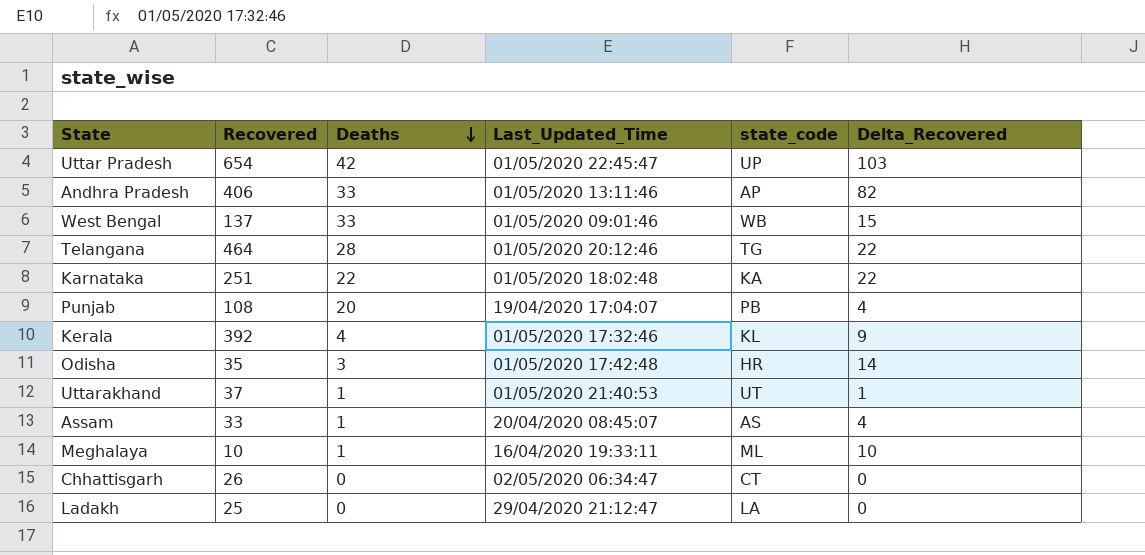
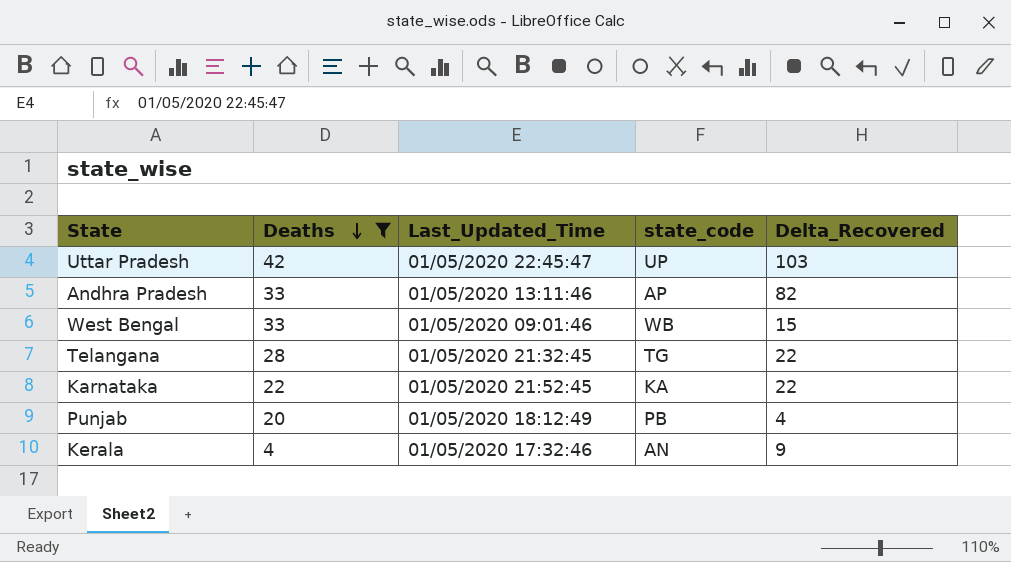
filter: none -> Deaths >= 4
column Recovered | position: 2 -> none
Telangana | Last_Updated_Time: 01/05/2020 20:12:46 -> 01/05/2020 21:32:45
Karnataka | Last_Updated_Time: 01/05/2020 18:02:48 -> 01/05/2020 21:52:45
Punjab | Last_Updated_Time: 19/04/2020 17:04:07 -> 01/05/2020 18:12:49
Kerala | state_code: KL -> AN

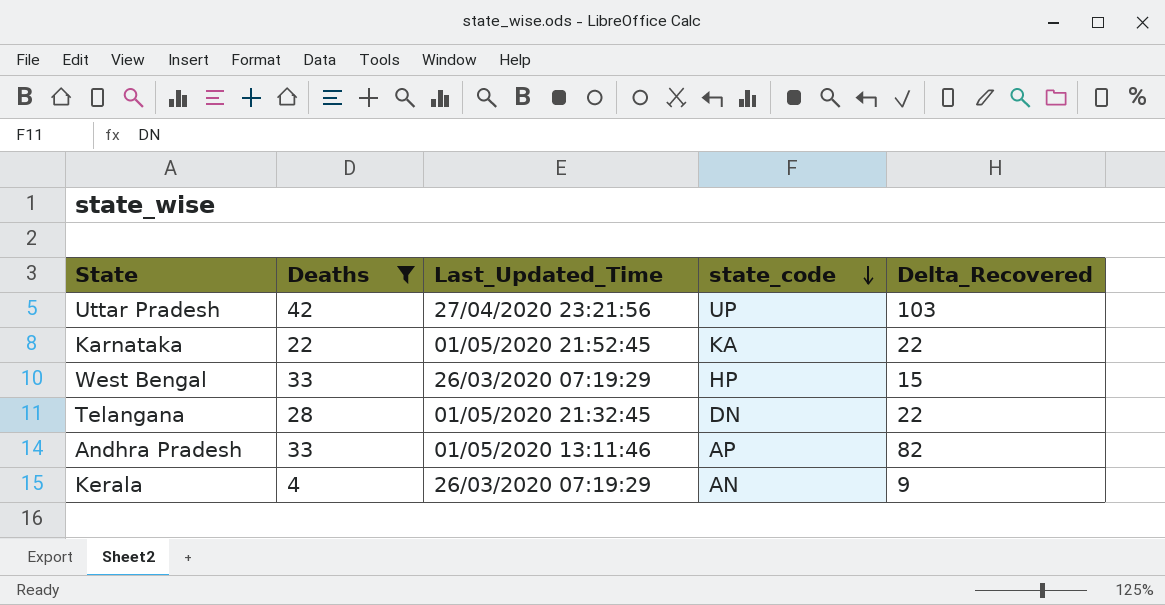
row order: Deaths descending -> state_code descending
row Punjab: 20 | 01/05/2020 18:12:49 | PB | 4 -> none
Uttar Pradesh | Last_Updated_Time: 01/05/2020 22:45:47 -> 27/04/2020 23:21:56
West Bengal | Last_Updated_Time: 01/05/2020 09:01:46 -> 26/03/2020 07:19:29
West Bengal | state_code: WB -> HP
Telangana | state_code: TG -> DN
Kerala | Last_Updated_Time: 01/05/2020 17:32:46 -> 26/03/2020 07:19:29

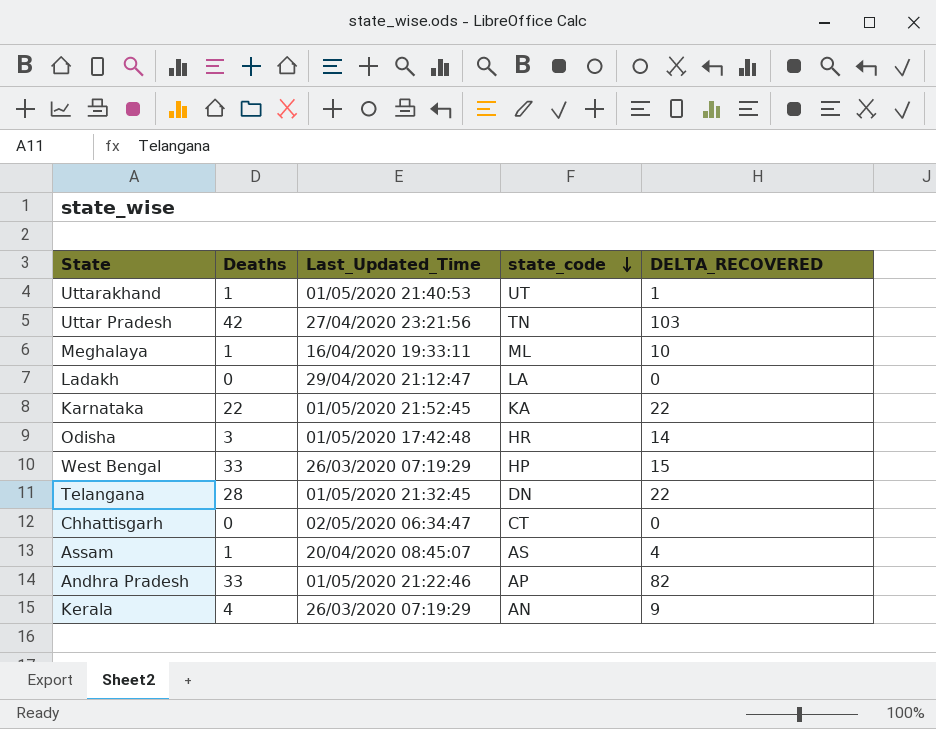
filter: Deaths >= 4 -> none
column name: Delta_Recovered -> DELTA_RECOVERED
Uttar Pradesh | state_code: UP -> TN
Andhra Pradesh | Last_Updated_Time: 01/05/2020 13:11:46 -> 01/05/2020 21:22:46

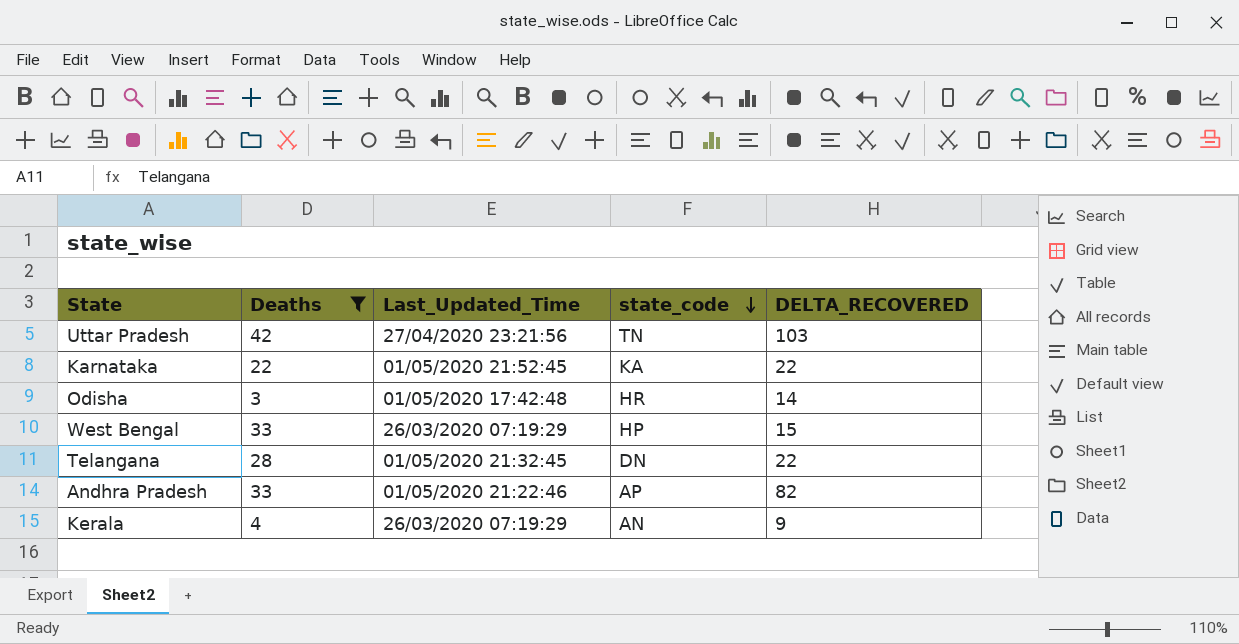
filter: none -> Deaths >= 3

